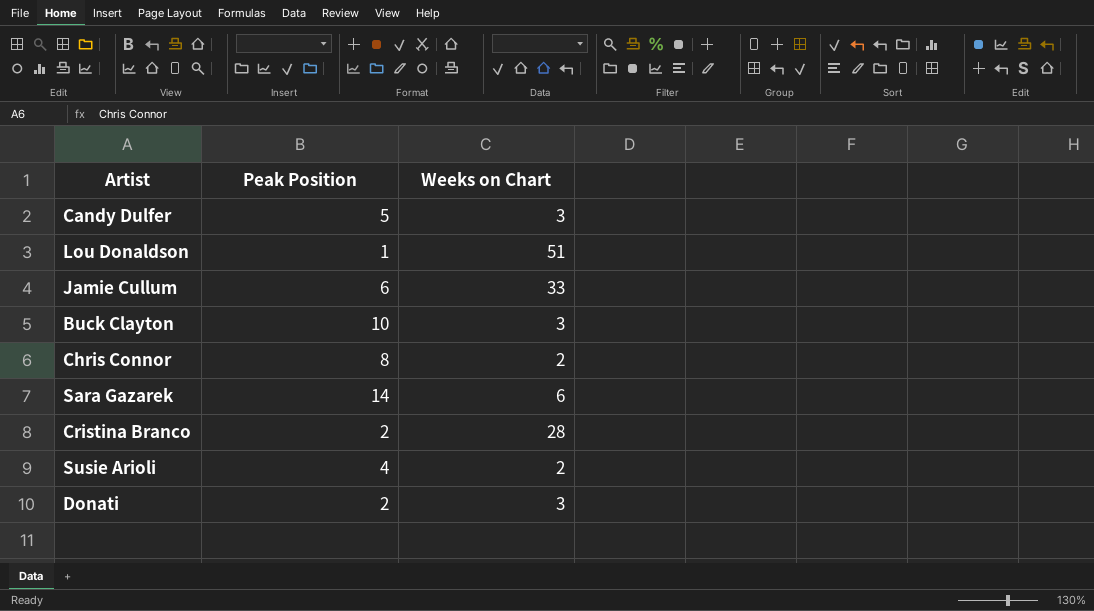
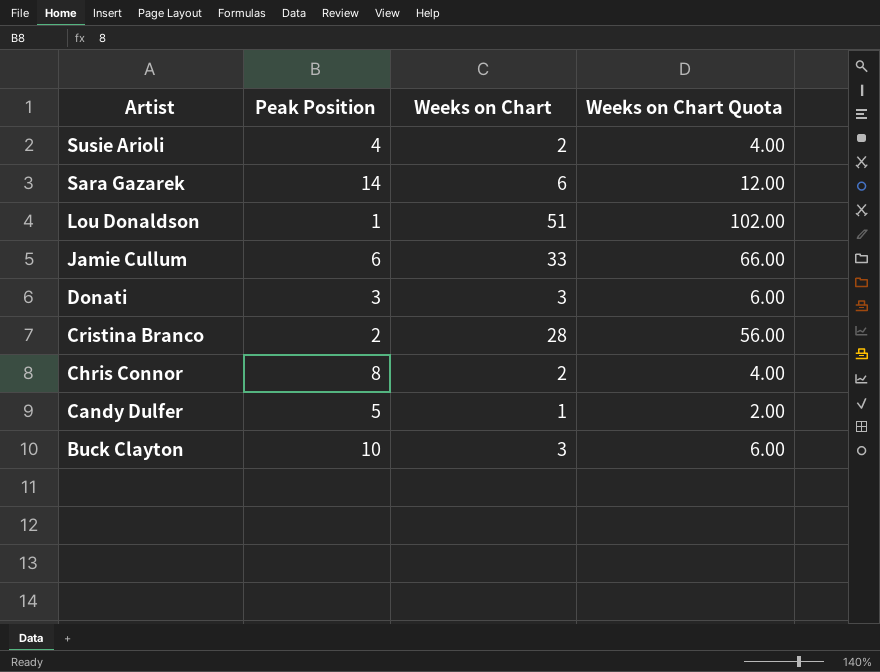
row order: none -> Artist descending
column Weeks on Chart Quota | formula: none -> [Weeks on Chart] * 2
Donati | Peak Position: 2 -> 3
Candy Dulfer | Weeks on Chart: 3 -> 1

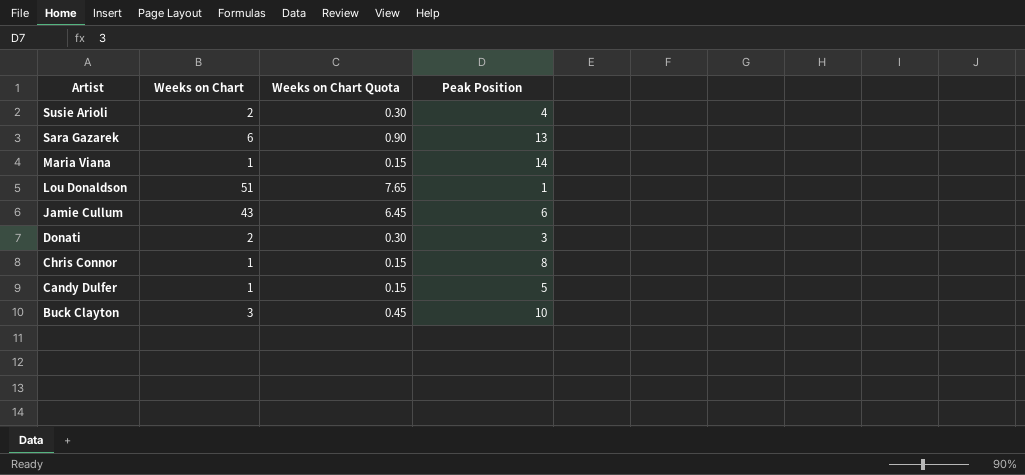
column Weeks on Chart Quota | formula: [Weeks on Chart] * 2 -> [Weeks on Chart] * 0.15
column Peak Position | position: 2 -> 4
row Cristina Branco: 2 | 28 | 56.00 -> none
Sara Gazarek | Peak Position: 14 -> 13
row Maria Viana: none -> 1 | 0.15 | 14
Jamie Cullum | Weeks on Chart: 33 -> 43
Donati | Weeks on Chart: 3 -> 2
Chris Connor | Weeks on Chart: 2 -> 1

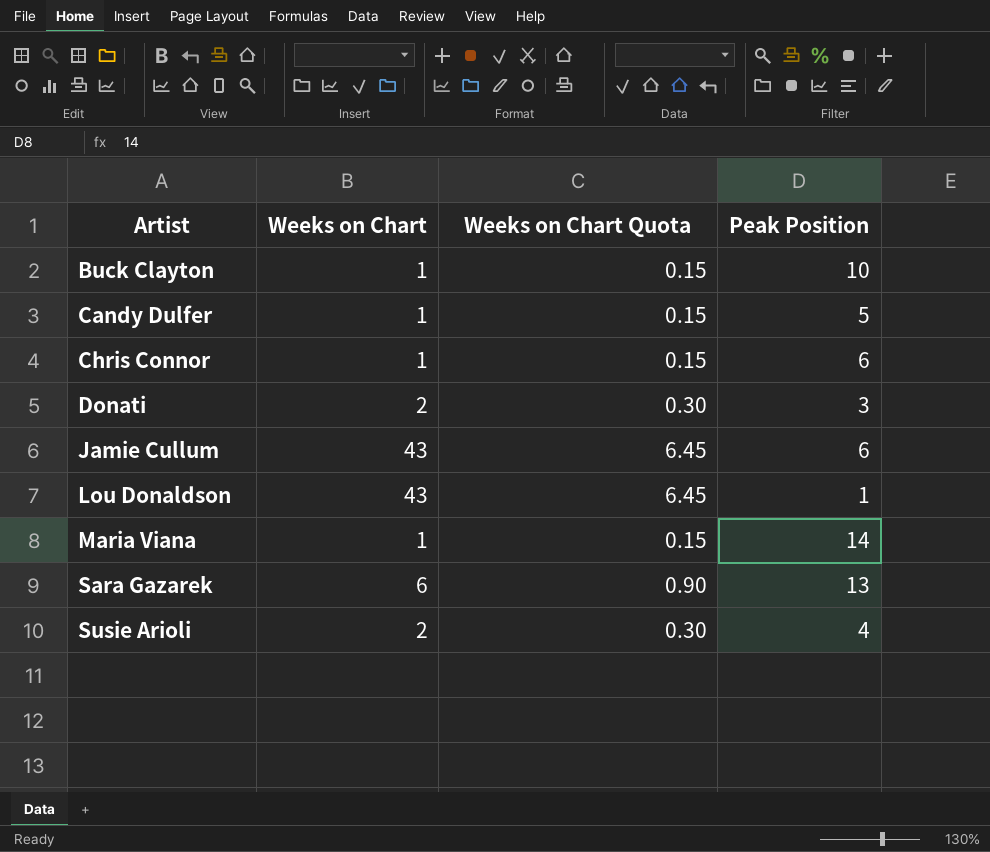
row order: Artist descending -> Artist ascending
Buck Clayton | Weeks on Chart: 3 -> 1
Buck Clayton | Weeks on Chart Quota: 0.45 -> 0.15
Chris Connor | Peak Position: 8 -> 6
Lou Donaldson | Weeks on Chart: 51 -> 43
Lou Donaldson | Weeks on Chart Quota: 7.65 -> 6.45

